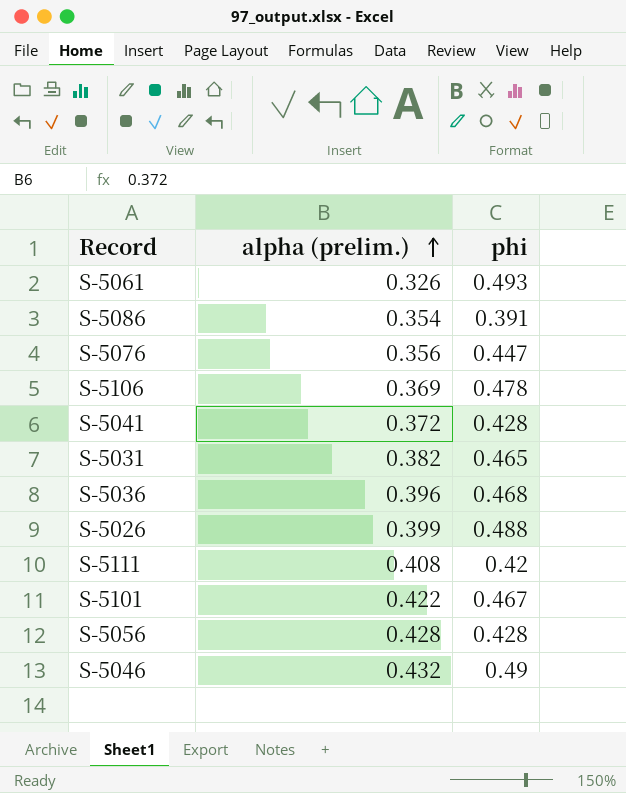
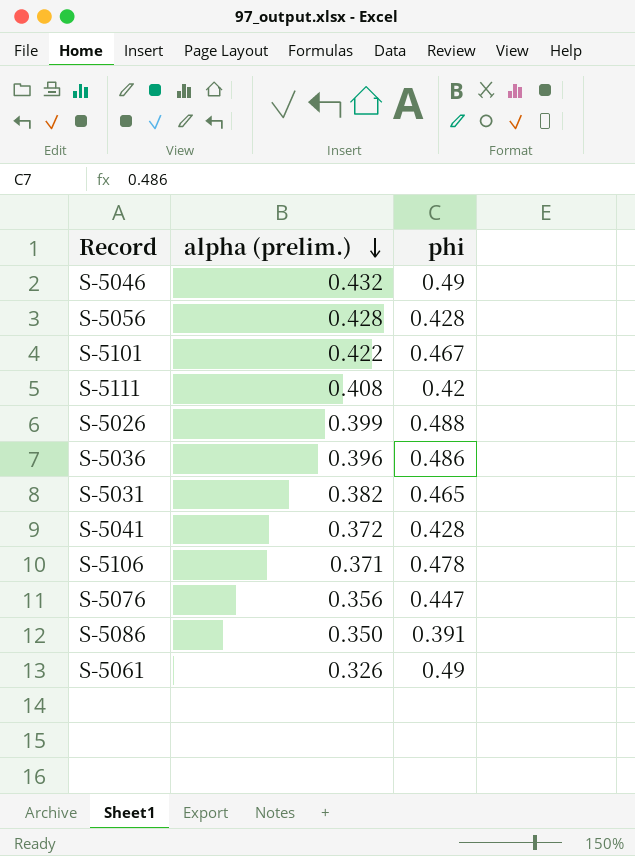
row order: alpha (prelim.) ascending -> alpha (prelim.) descending
S-5036 | phi: 0.468 -> 0.486
S-5106 | alpha (prelim.): 0.369 -> 0.371
S-5086 | alpha (prelim.): 0.354 -> 0.350
S-5061 | phi: 0.493 -> 0.49

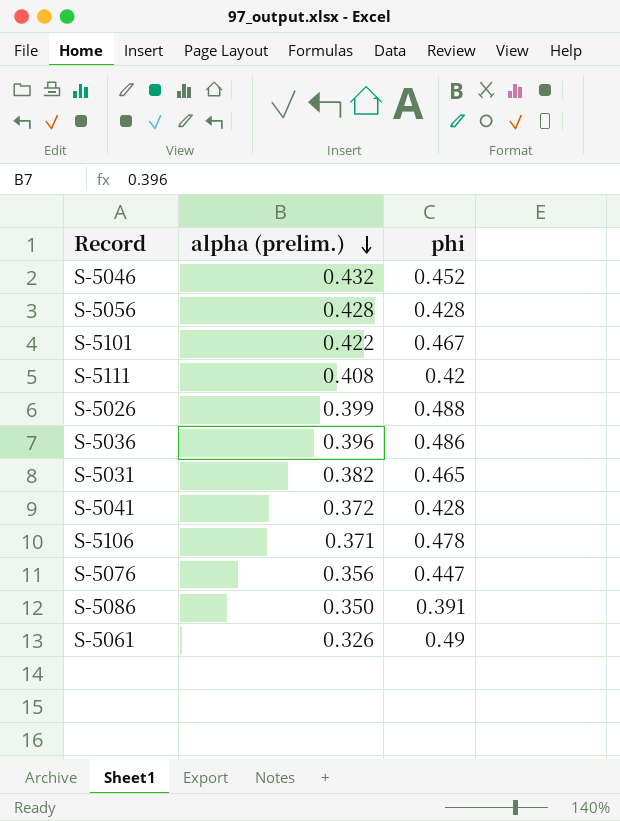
S-5046 | phi: 0.49 -> 0.452

